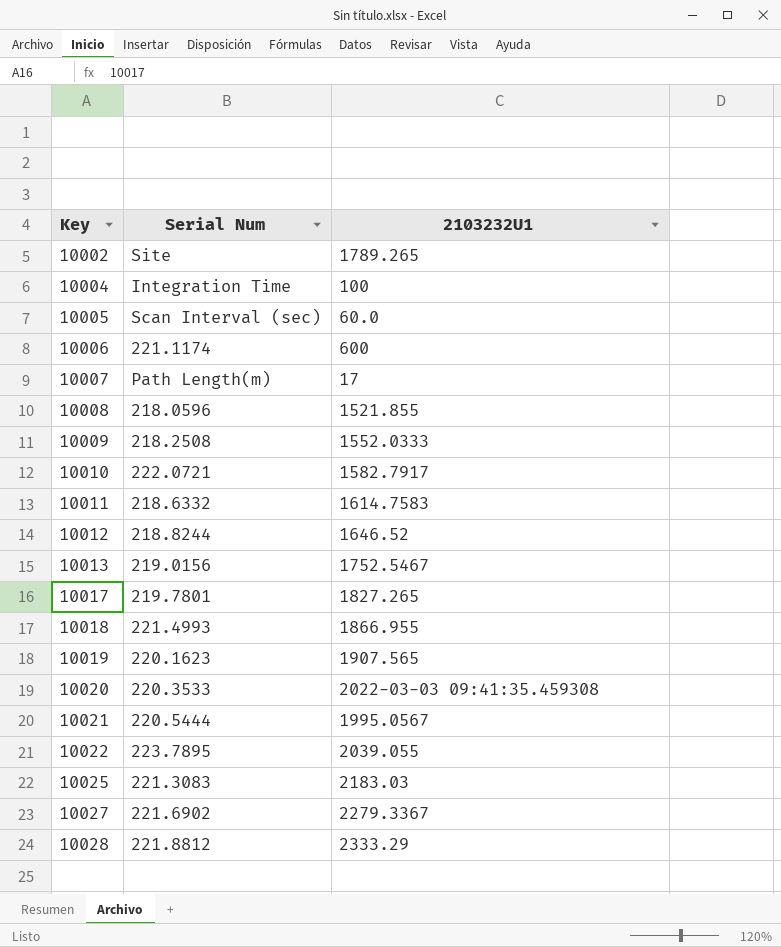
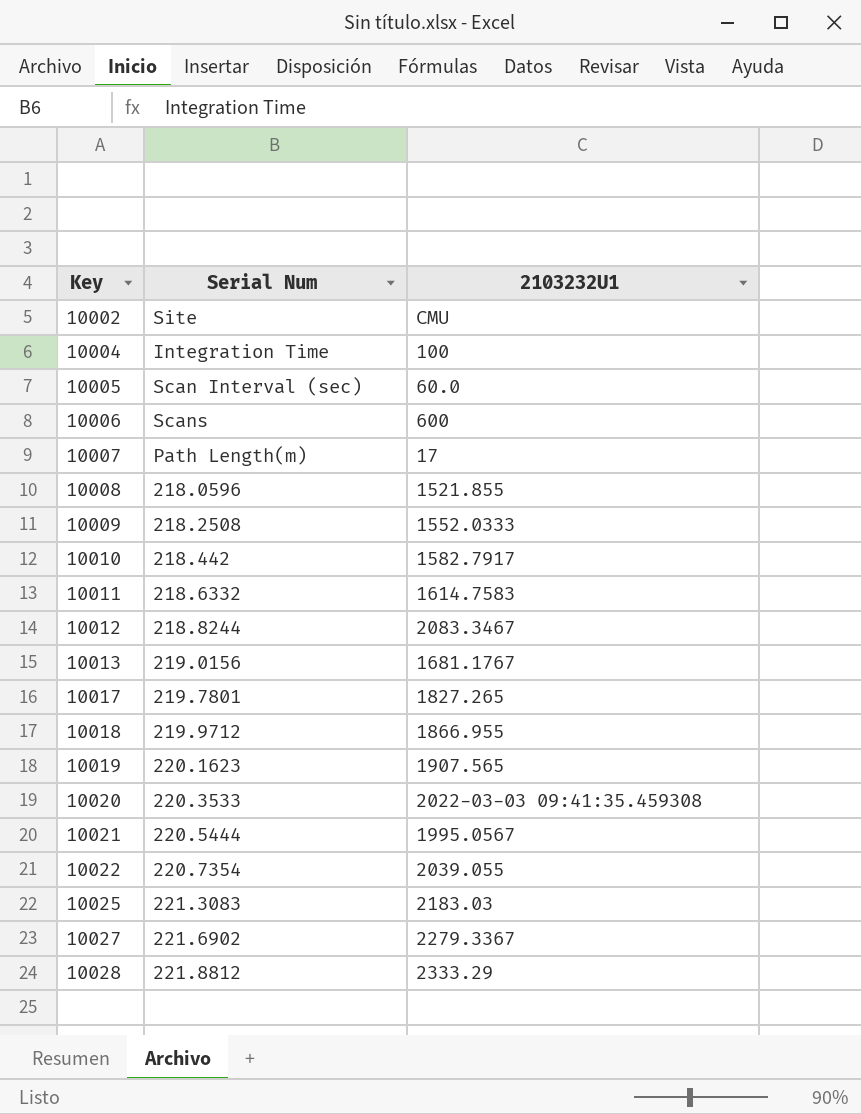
10002 | 2103232U1: 1789.265 -> CMU
10006 | Serial Num: 221.1174 -> Scans
10010 | Serial Num: 222.0721 -> 218.442
10012 | 2103232U1: 1646.52 -> 2083.3467
10013 | 2103232U1: 1752.5467 -> 1681.1767
10018 | Serial Num: 221.4993 -> 219.9712
10022 | Serial Num: 223.7895 -> 220.7354

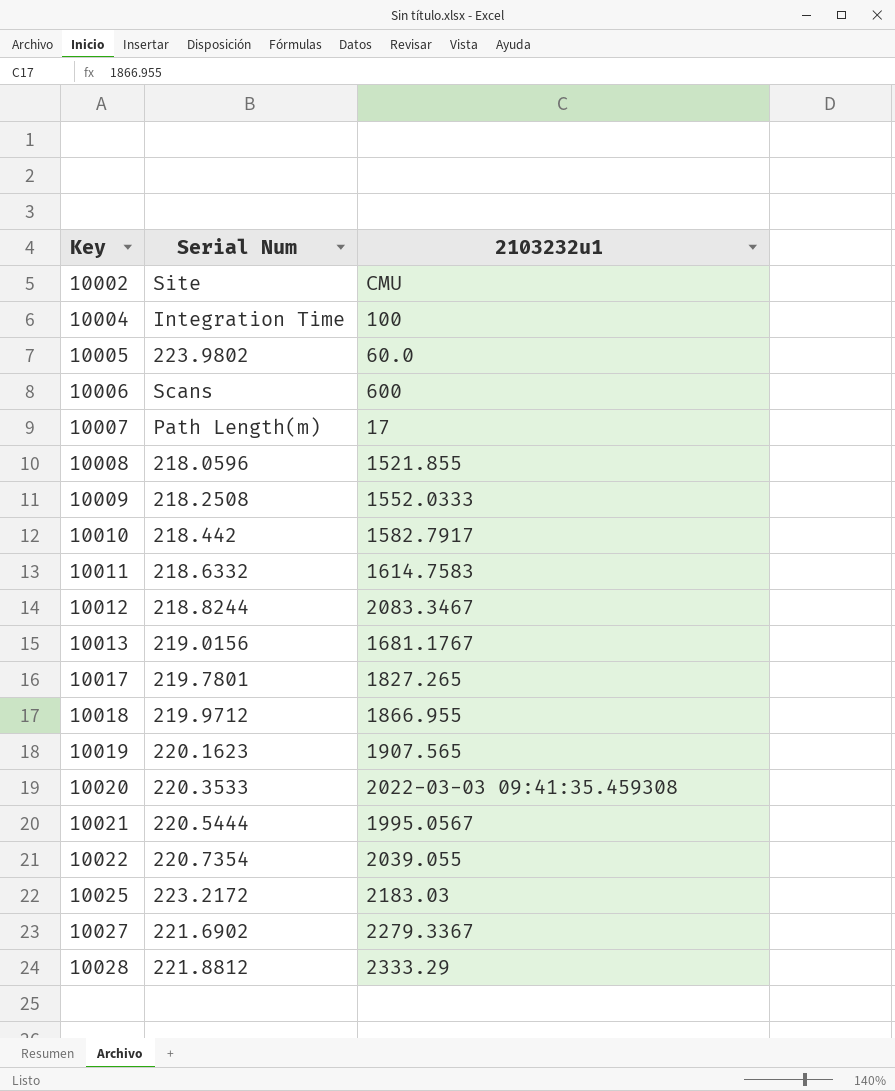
column name: 2103232U1 -> 2103232u1
10005 | Serial Num: Scan Interval (sec) -> 223.9802
10025 | Serial Num: 221.3083 -> 223.2172

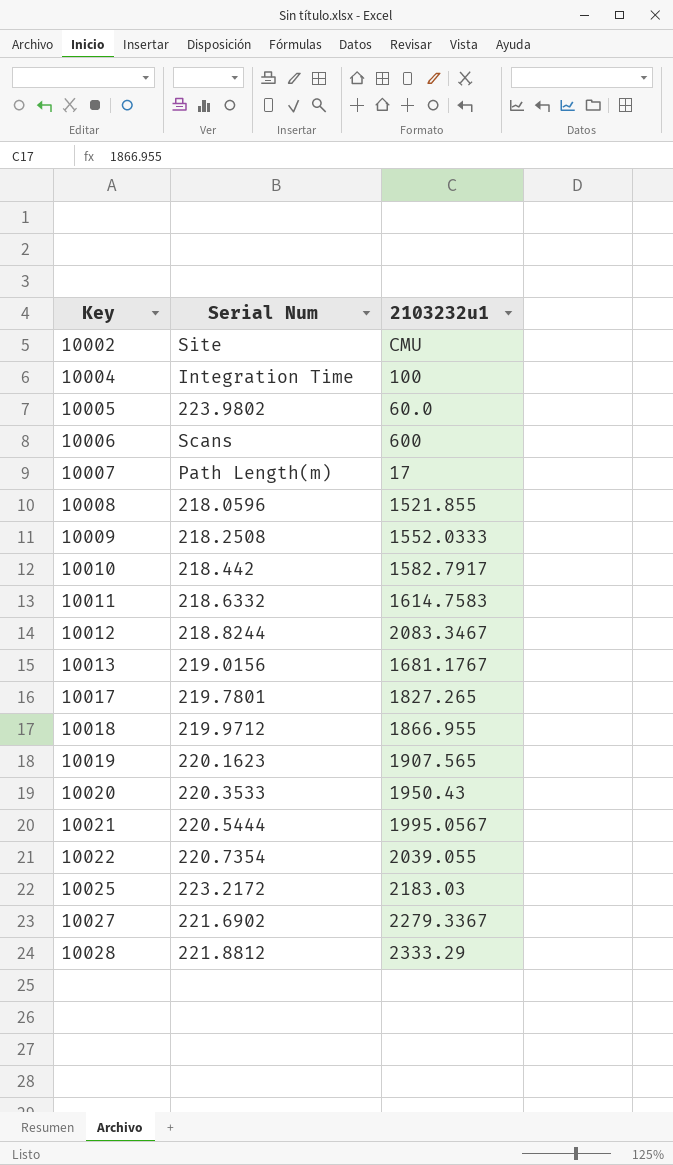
10020 | 2103232u1: 2022-03-03 09:41:35.459308 -> 1950.43

